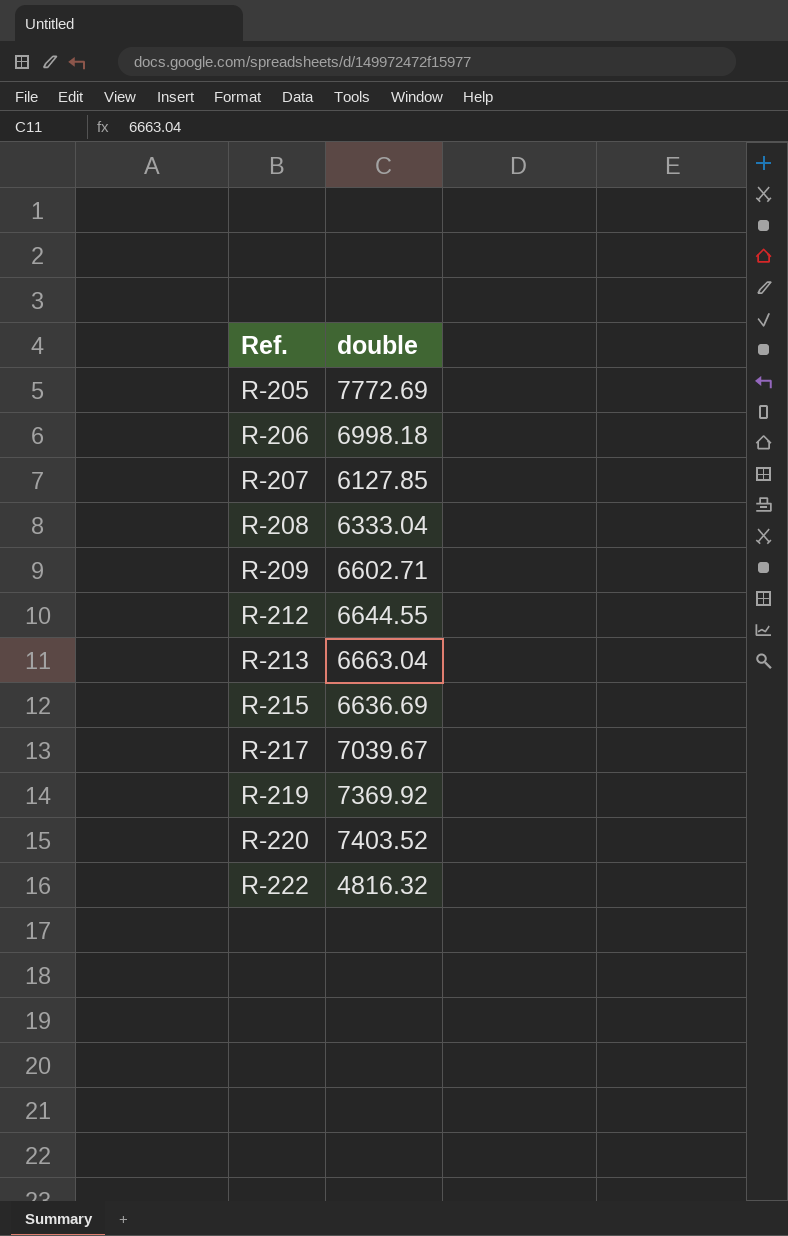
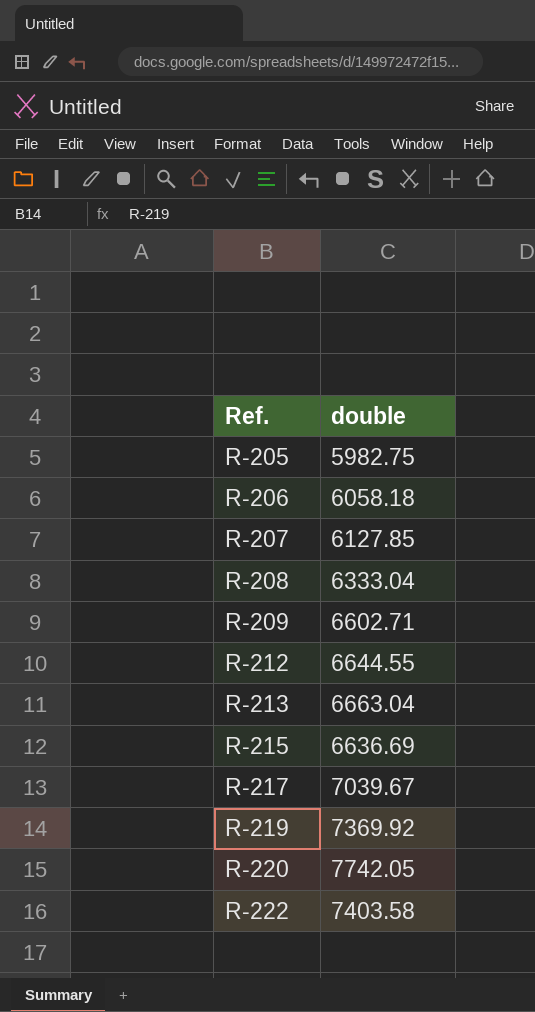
R-205 | double: 7772.69 -> 5982.75
R-206 | double: 6998.18 -> 6058.18
R-220 | double: 7403.52 -> 7742.05
R-222 | double: 4816.32 -> 7403.58

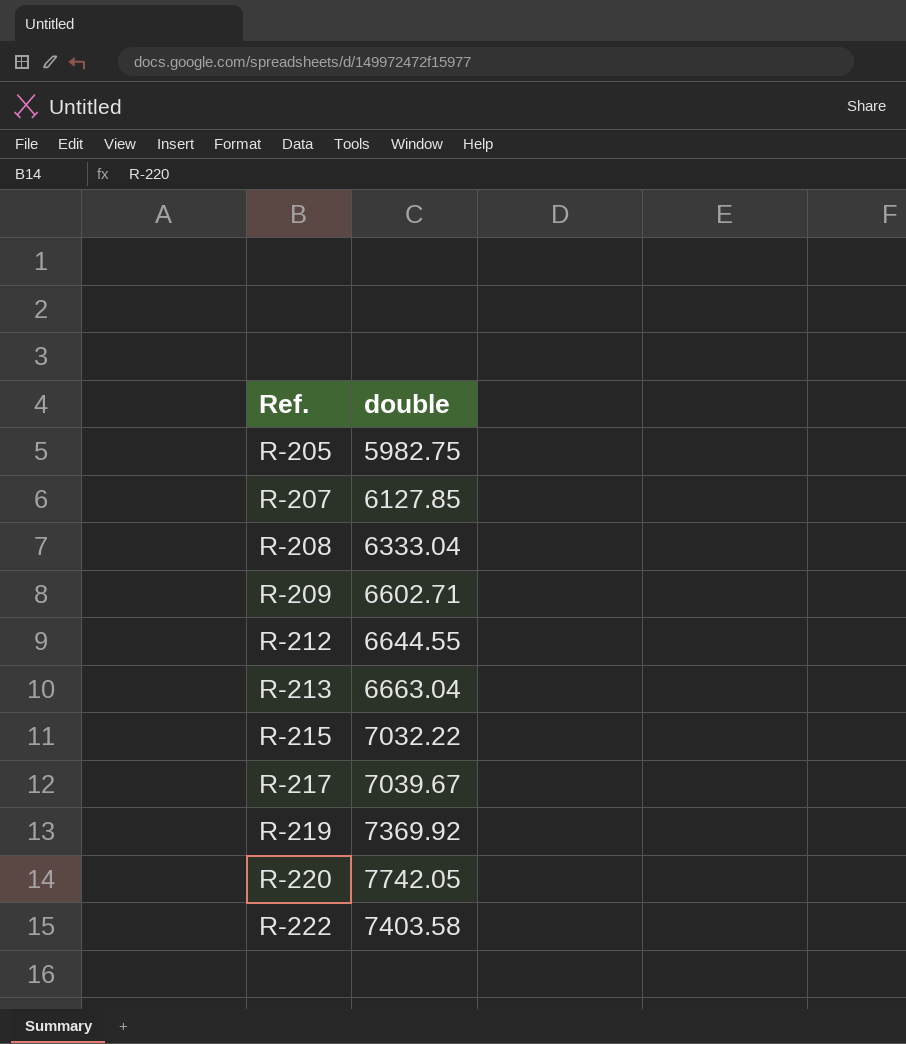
row R-206: 6058.18 -> none
R-215 | double: 6636.69 -> 7032.22

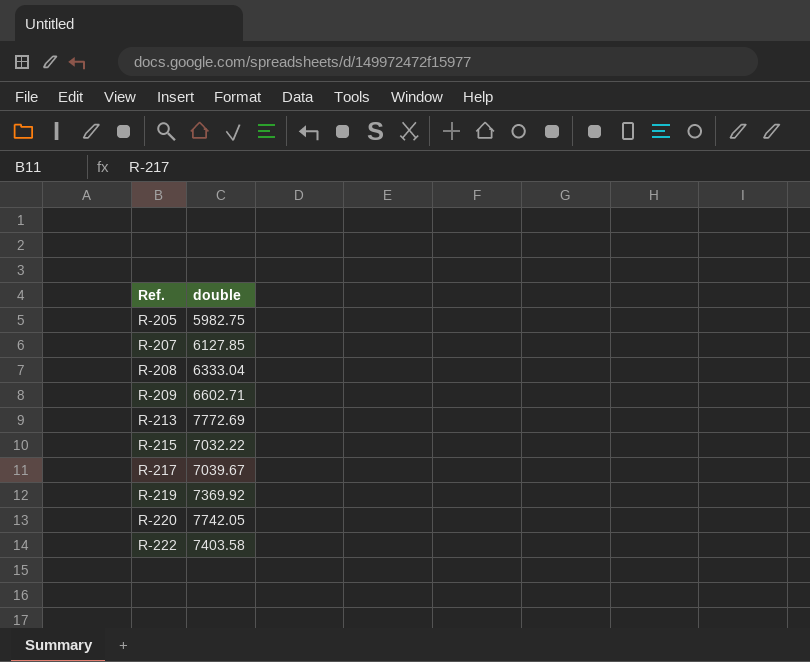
row R-212: 6644.55 -> none
R-213 | double: 6663.04 -> 7772.69

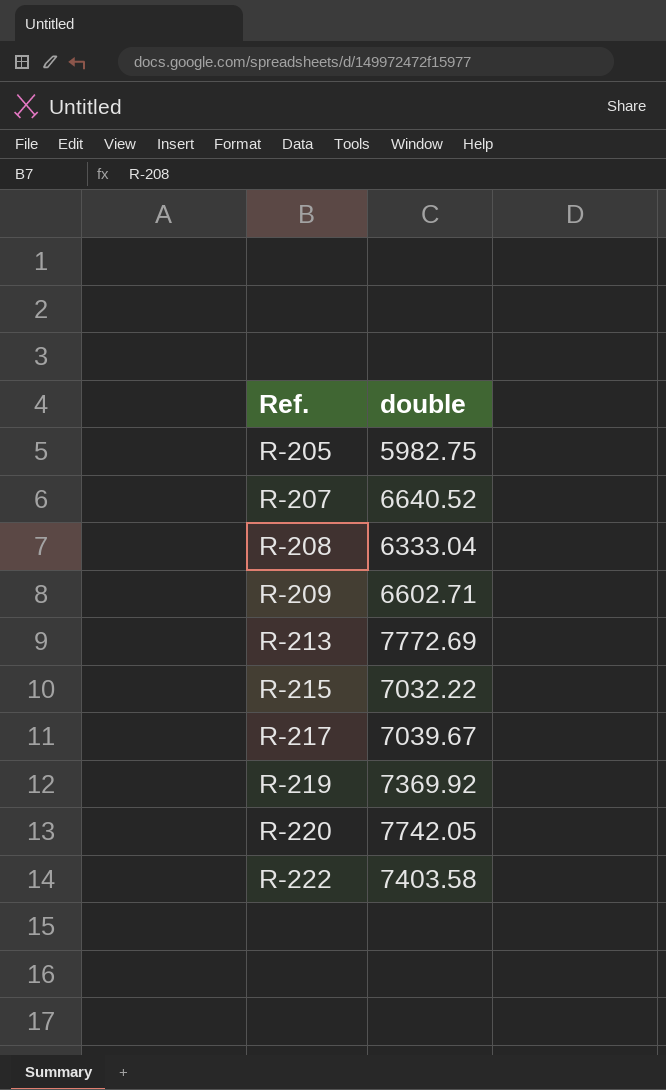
R-207 | double: 6127.85 -> 6640.52

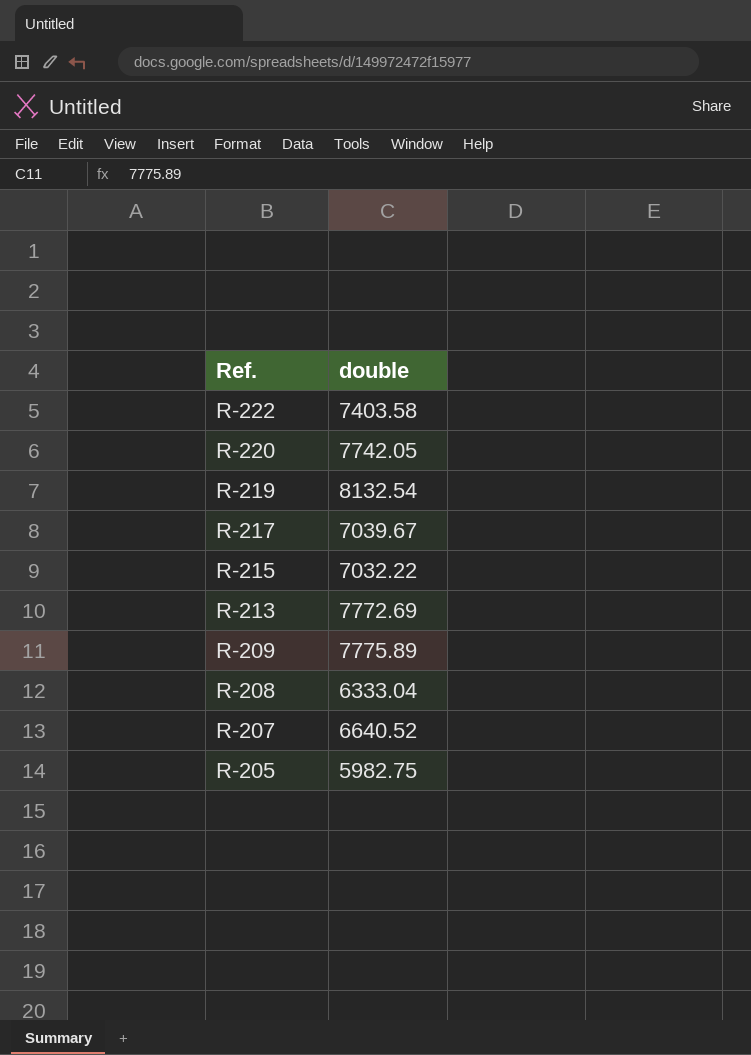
row order: Ref. ascending -> Ref. descending
R-219 | double: 7369.92 -> 8132.54
R-209 | double: 6602.71 -> 7775.89

